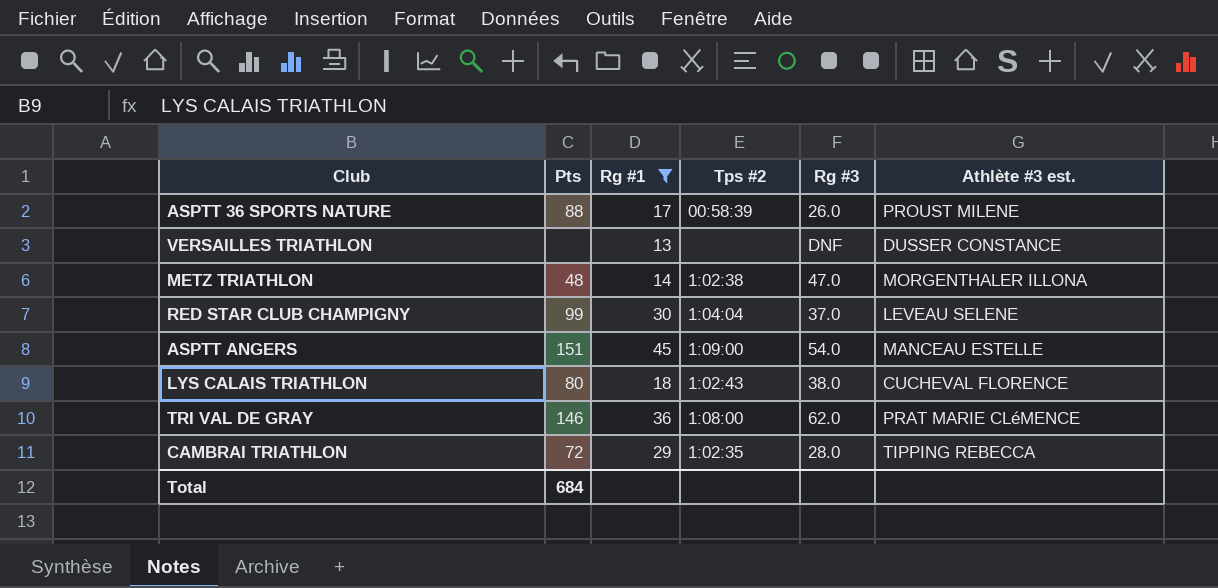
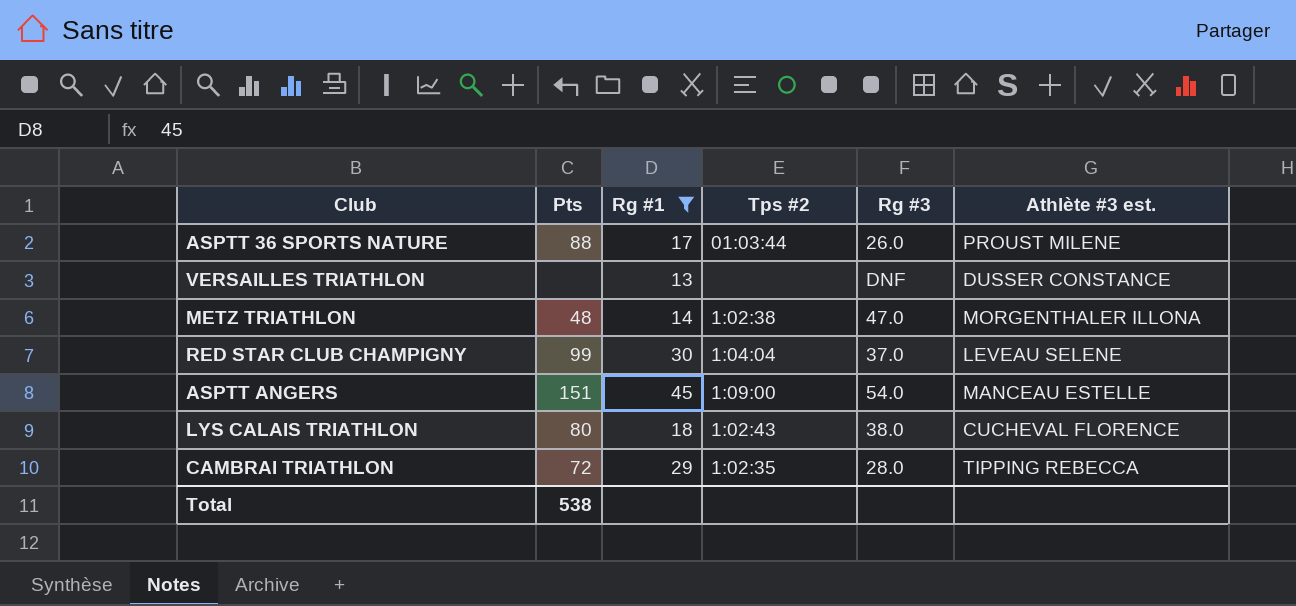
row TRI VAL DE GRAY: 146 | 36 | 1:08:00 | 62.0 | PRAT MARIE CLéMENCE -> none
ASPTT 36 SPORTS NATURE | Tps #2: 00:58:39 -> 01:03:44
Total | Pts: 684 -> 538

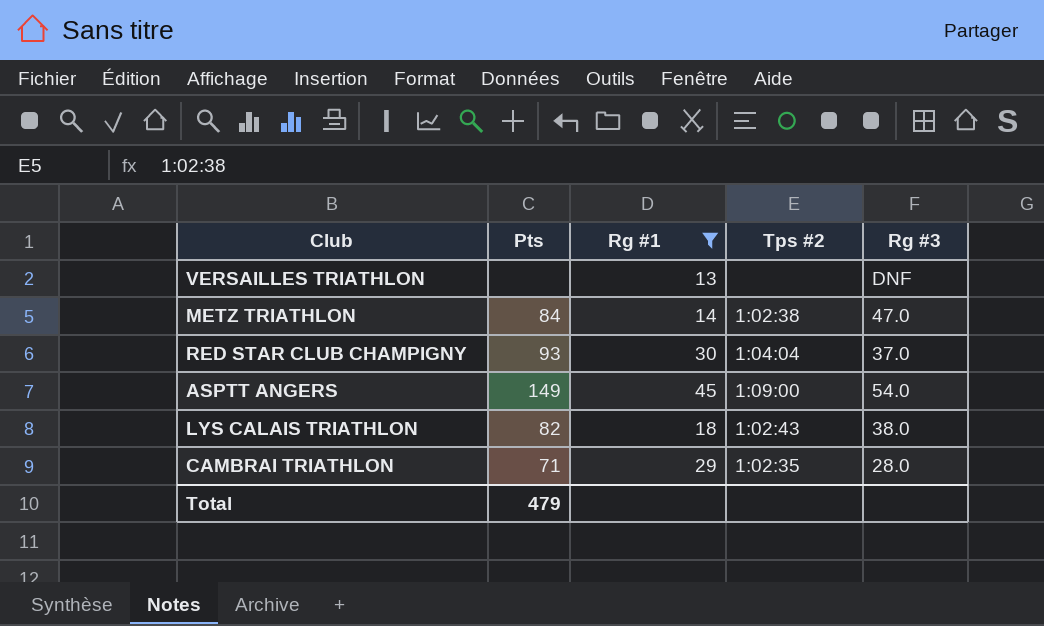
column Athlète #3 est. | position: 6 -> none
row ASPTT 36 SPORTS NATURE: 88 | 17 | 01:03:44 | 26.0 | PROUST MILENE -> none
METZ TRIATHLON | Pts: 48 -> 84
RED STAR CLUB CHAMPIGNY | Pts: 99 -> 93
ASPTT ANGERS | Pts: 151 -> 149
LYS CALAIS TRIATHLON | Pts: 80 -> 82
CAMBRAI TRIATHLON | Pts: 72 -> 71
Total | Pts: 538 -> 479

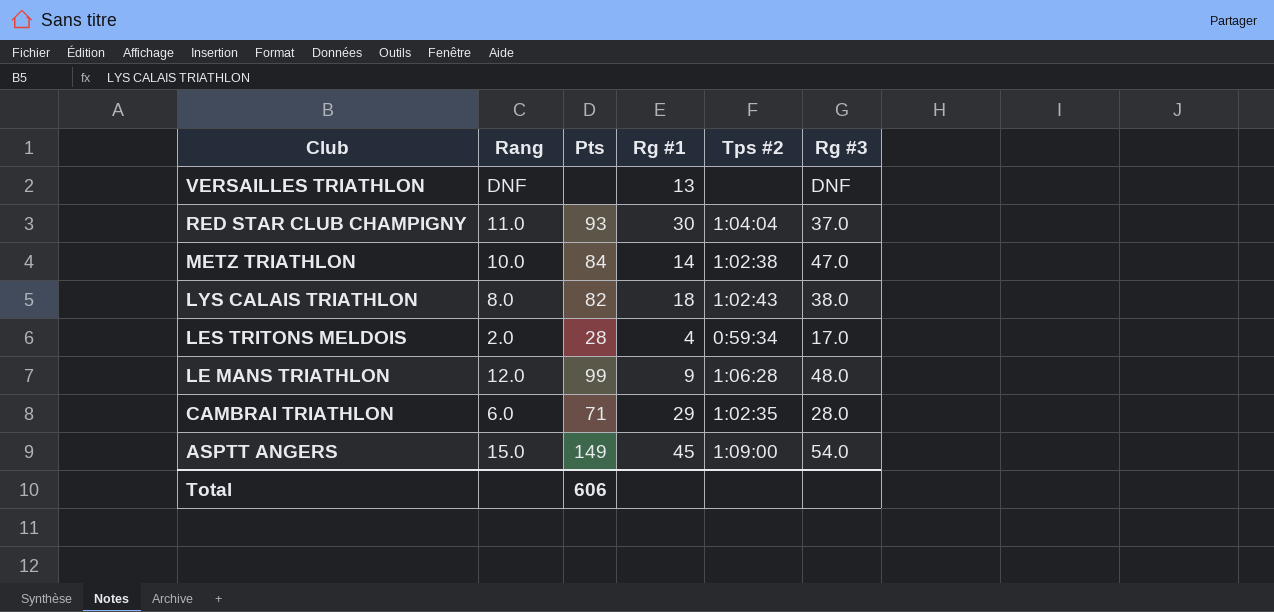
filter: Rg #1 >= 13 -> none
row order: none -> Club descending
column Rang | position: none -> 2
Total | Pts: 479 -> 606

